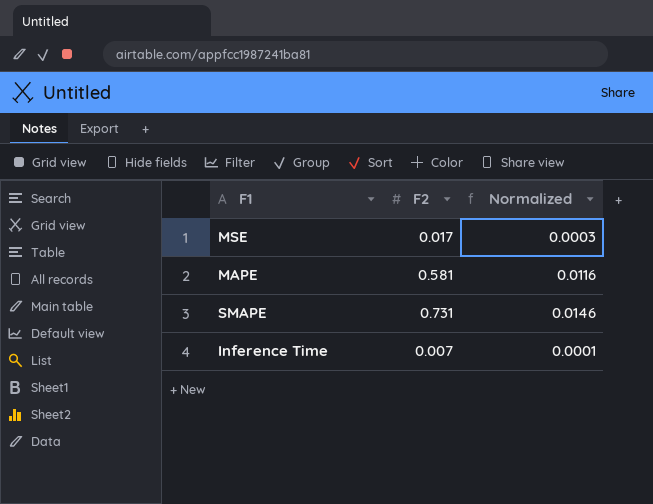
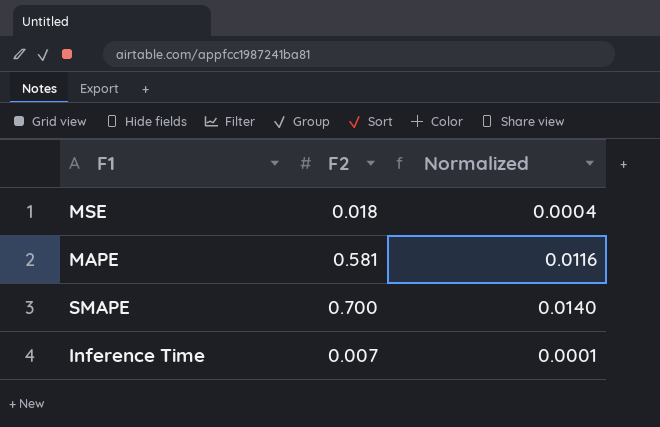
MSE | F2: 0.017 -> 0.018
MSE | Normalized: 0.0003 -> 0.0004
SMAPE | F2: 0.731 -> 0.700
SMAPE | Normalized: 0.0146 -> 0.0140

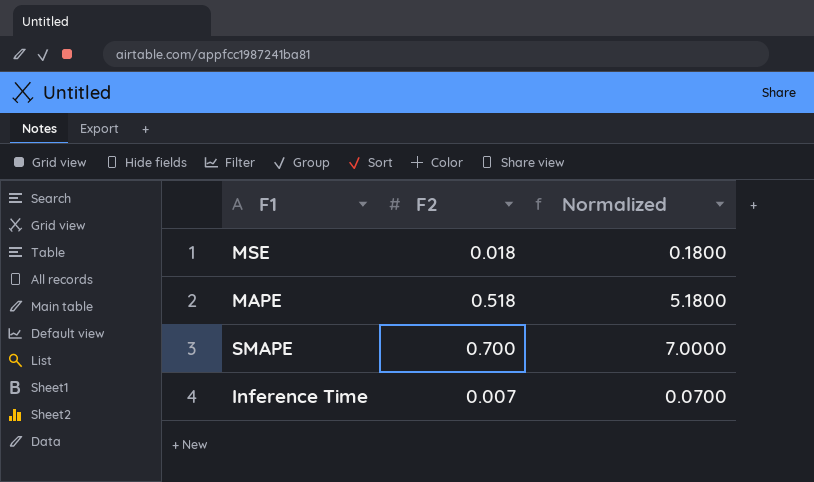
column Normalized | formula: [F2] * 0.02 -> [F2] * 10
MAPE | F2: 0.581 -> 0.518

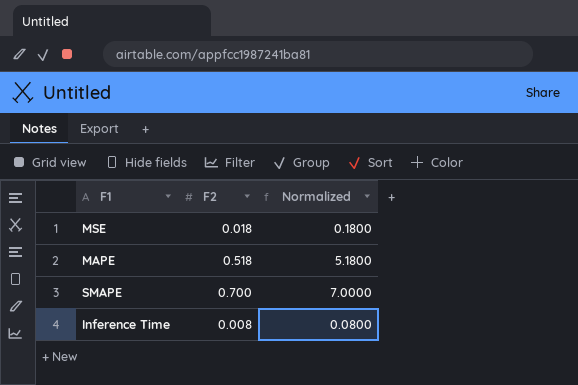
Inference Time | F2: 0.007 -> 0.008
Inference Time | Normalized: 0.0700 -> 0.0800

